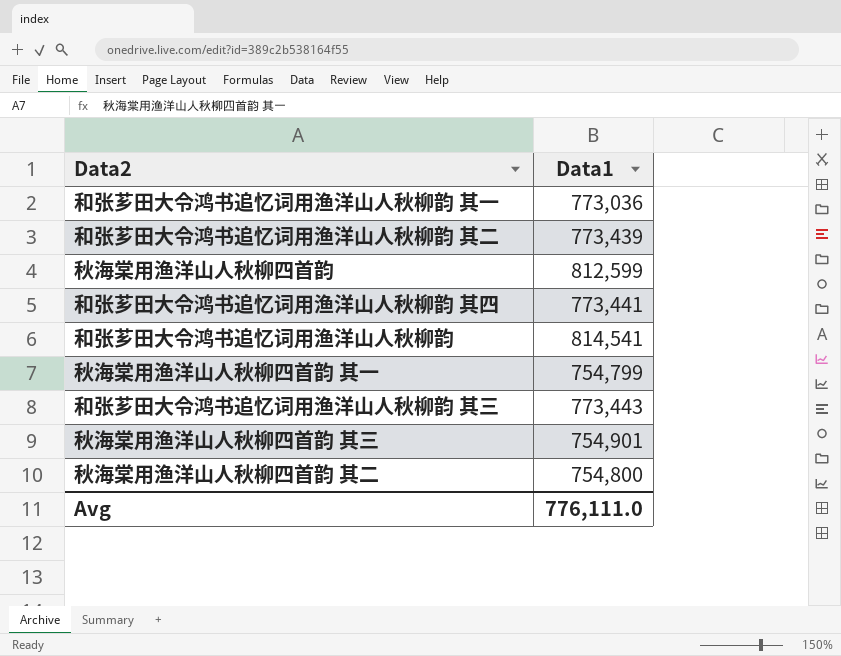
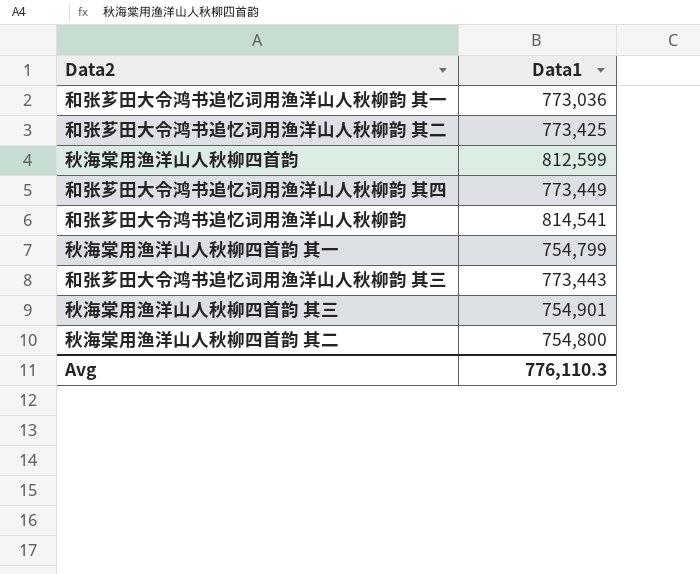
和张芗田大令鸿书追忆词用渔洋山人秋柳韵 其二 | Data1: 773,439 -> 773,425
和张芗田大令鸿书追忆词用渔洋山人秋柳韵 其四 | Data1: 773,441 -> 773,449
Avg | Data1: 776,111.0 -> 776,110.3

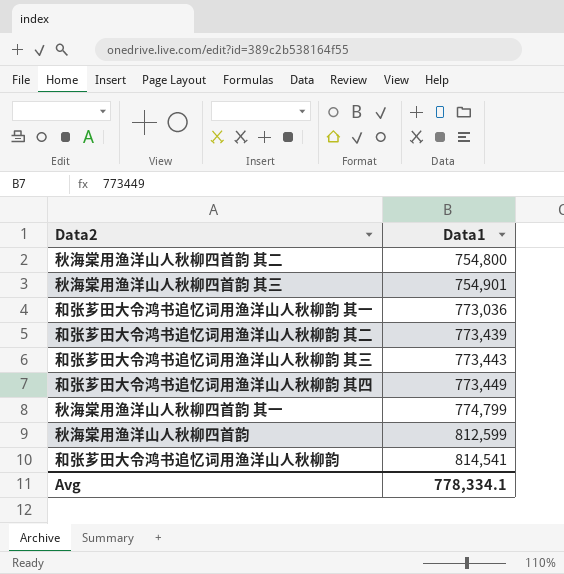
row order: none -> Data1 ascending
和张芗田大令鸿书追忆词用渔洋山人秋柳韵 其二 | Data1: 773,425 -> 773,439
秋海棠用渔洋山人秋柳四首韵 其一 | Data1: 754,799 -> 774,799
Avg | Data1: 776,110.3 -> 778,334.1

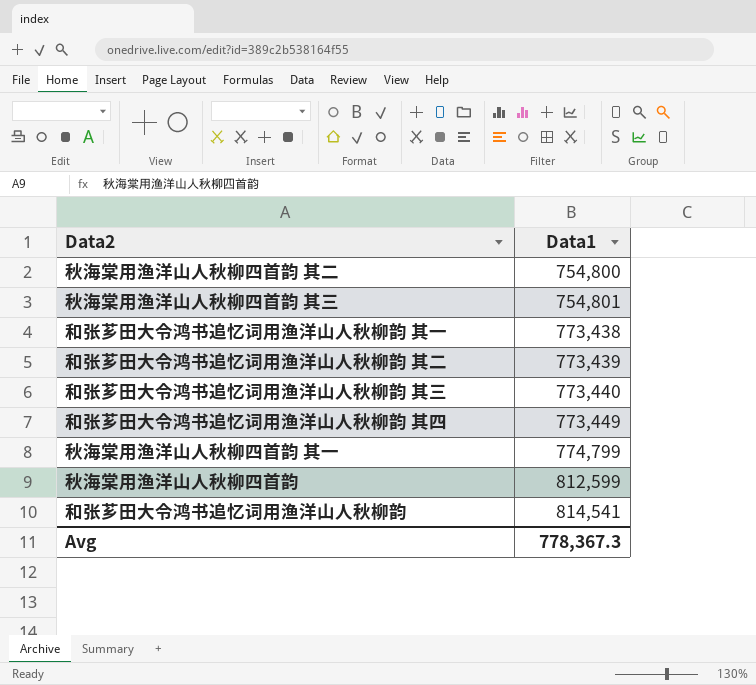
秋海棠用渔洋山人秋柳四首韵 其三 | Data1: 754,901 -> 754,801
和张芗田大令鸿书追忆词用渔洋山人秋柳韵 其一 | Data1: 773,036 -> 773,438
和张芗田大令鸿书追忆词用渔洋山人秋柳韵 其三 | Data1: 773,443 -> 773,440
Avg | Data1: 778,334.1 -> 778,367.3

